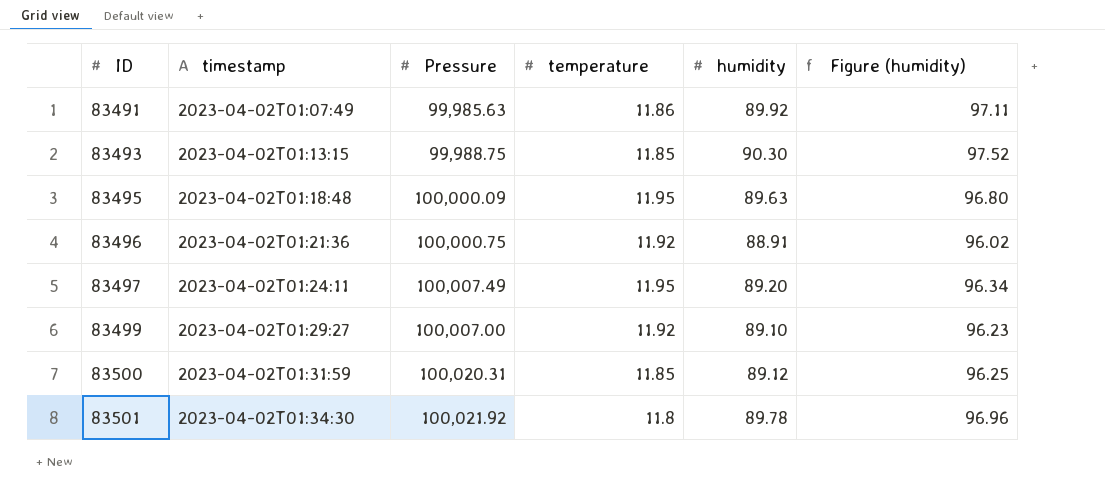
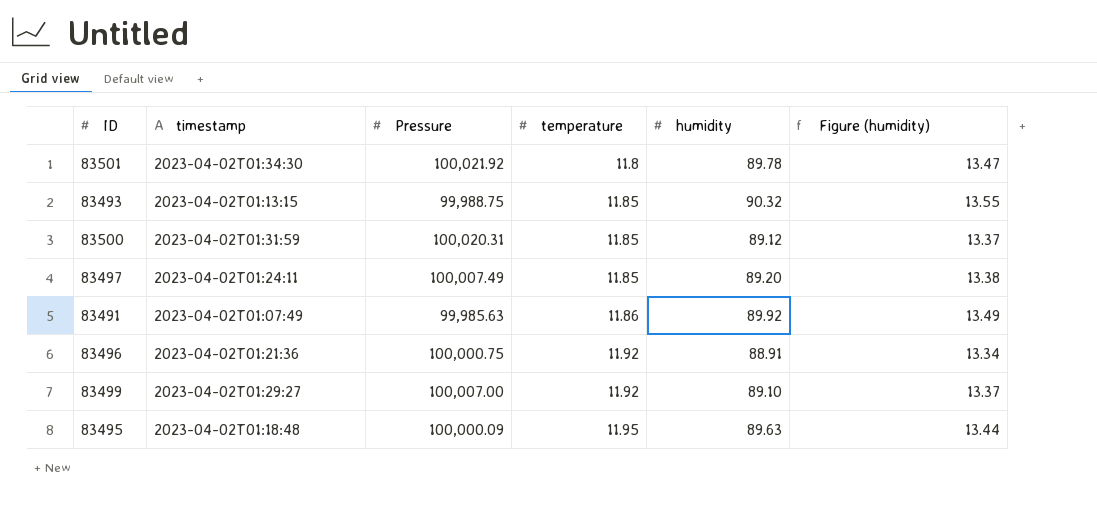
row order: ID ascending -> temperature ascending
column Figure (humidity) | formula: [humidity] * 1.08 -> [humidity] * 0.15
83493 | humidity: 90.30 -> 90.32
83497 | temperature: 11.95 -> 11.85

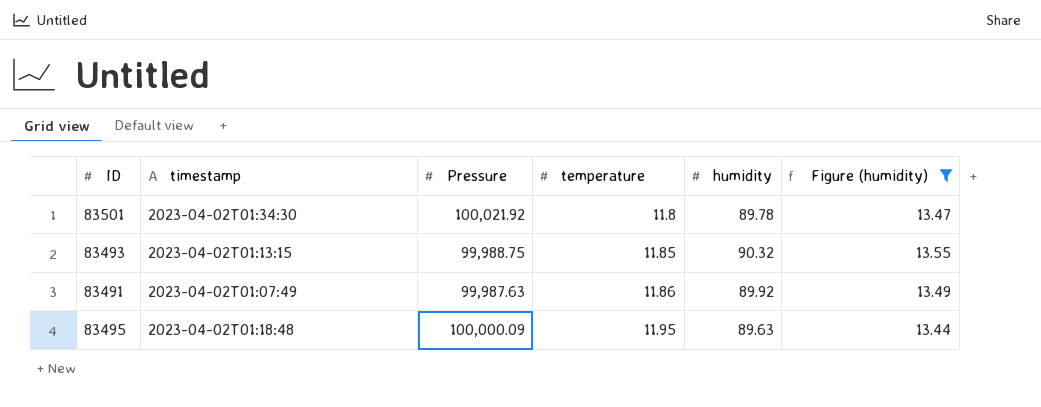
filter: none -> Figure (humidity) >= 13.44
83491 | Pressure: 99,985.63 -> 99,987.63

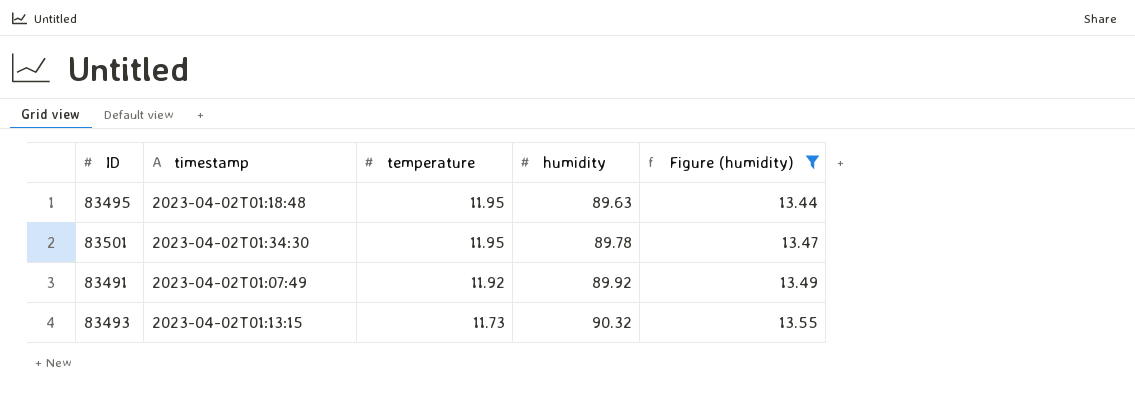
row order: temperature ascending -> temperature descending
column Pressure | position: 3 -> none
83501 | temperature: 11.8 -> 11.95
83491 | temperature: 11.86 -> 11.92
83493 | temperature: 11.85 -> 11.73

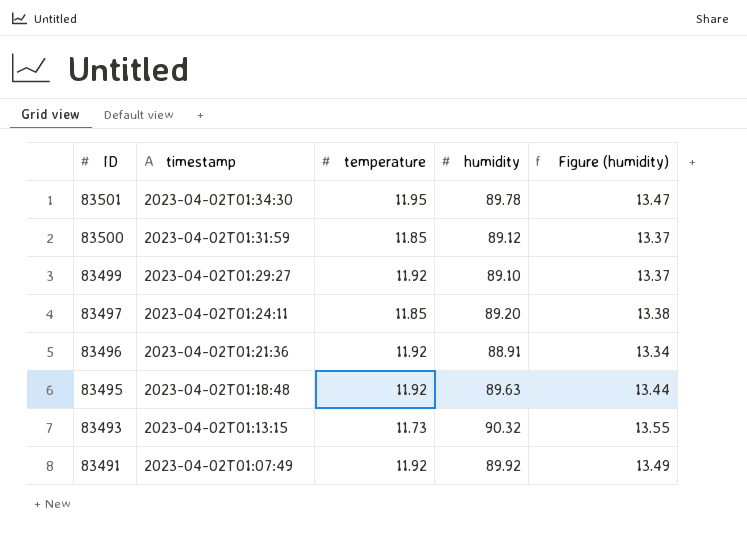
filter: Figure (humidity) >= 13.44 -> none
row order: temperature descending -> ID descending
83495 | temperature: 11.95 -> 11.92

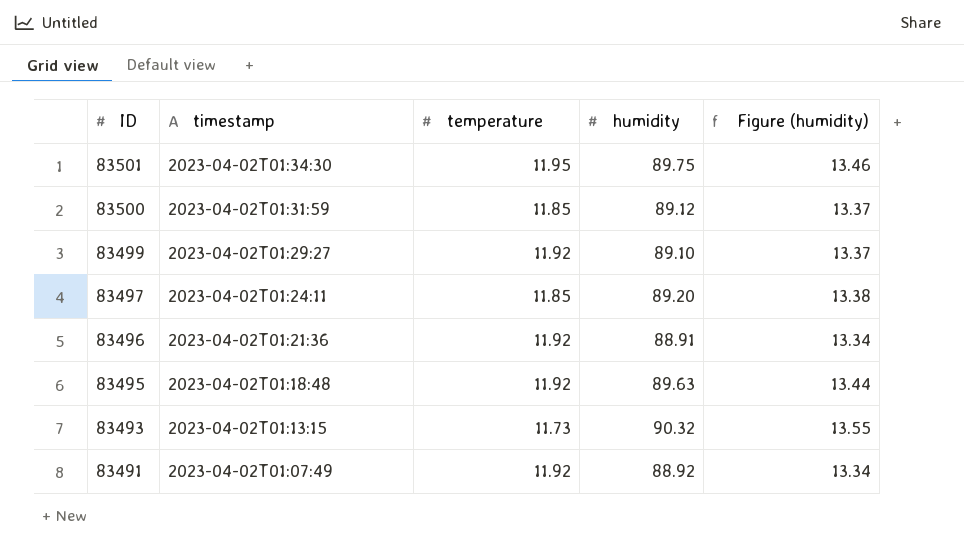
83501 | humidity: 89.78 -> 89.75
83501 | Figure (humidity): 13.47 -> 13.46
83491 | humidity: 89.92 -> 88.92
83491 | Figure (humidity): 13.49 -> 13.34

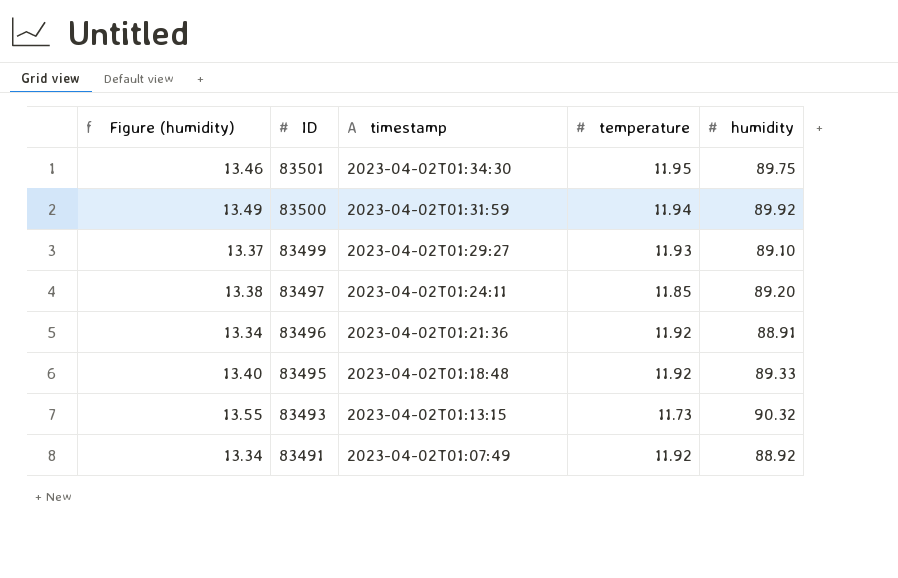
column Figure (humidity) | position: 5 -> 1
83500 | Figure (humidity): 13.37 -> 13.49
83500 | temperature: 11.85 -> 11.94
83500 | humidity: 89.12 -> 89.92
83499 | temperature: 11.92 -> 11.93
83495 | Figure (humidity): 13.44 -> 13.40
83495 | humidity: 89.63 -> 89.33

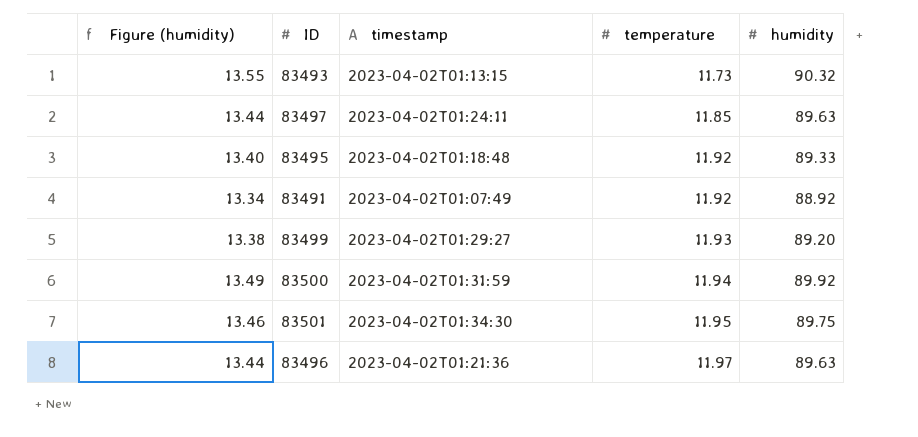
row order: ID descending -> temperature ascending
83497 | Figure (humidity): 13.38 -> 13.44
83497 | humidity: 89.20 -> 89.63
83499 | Figure (humidity): 13.37 -> 13.38
83499 | humidity: 89.10 -> 89.20
83496 | Figure (humidity): 13.34 -> 13.44
83496 | temperature: 11.92 -> 11.97
83496 | humidity: 88.91 -> 89.63

